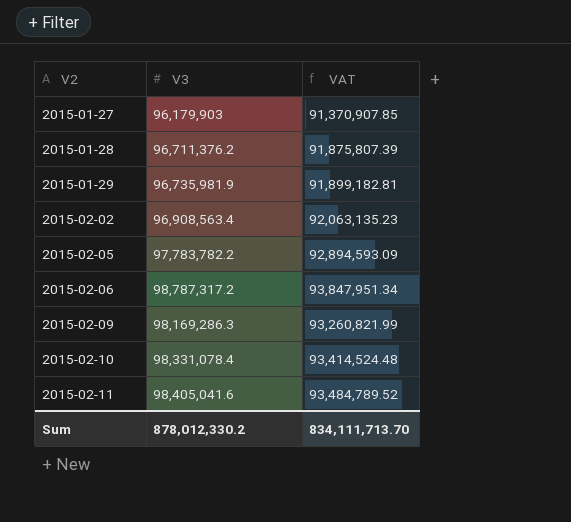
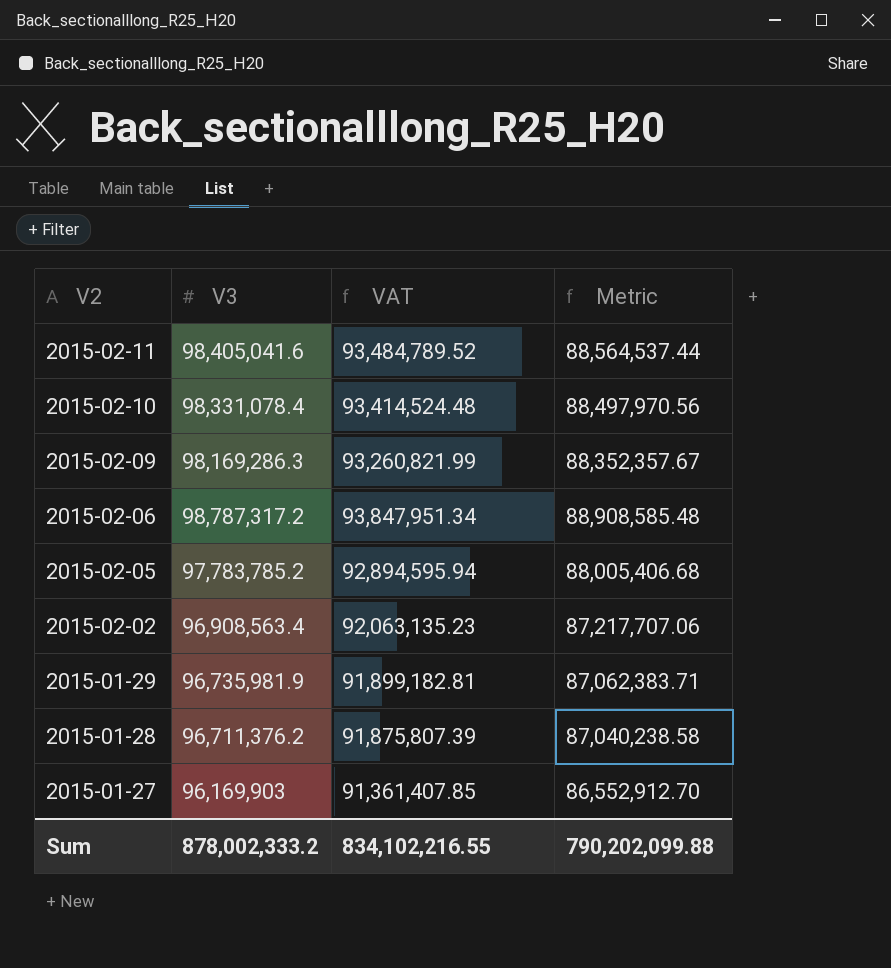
row order: V2 ascending -> V2 descending
column Metric | formula: none -> [V3] * 0.9
2015-02-05 | V3: 97,783,782.2 -> 97,783,785.2
2015-02-05 | VAT: 92,894,593.09 -> 92,894,595.94
2015-01-27 | V3: 96,179,903 -> 96,169,903
2015-01-27 | VAT: 91,370,907.85 -> 91,361,407.85
Sum | V3: 878,012,330.2 -> 878,002,333.2
Sum | VAT: 834,111,713.70 -> 834,102,216.55

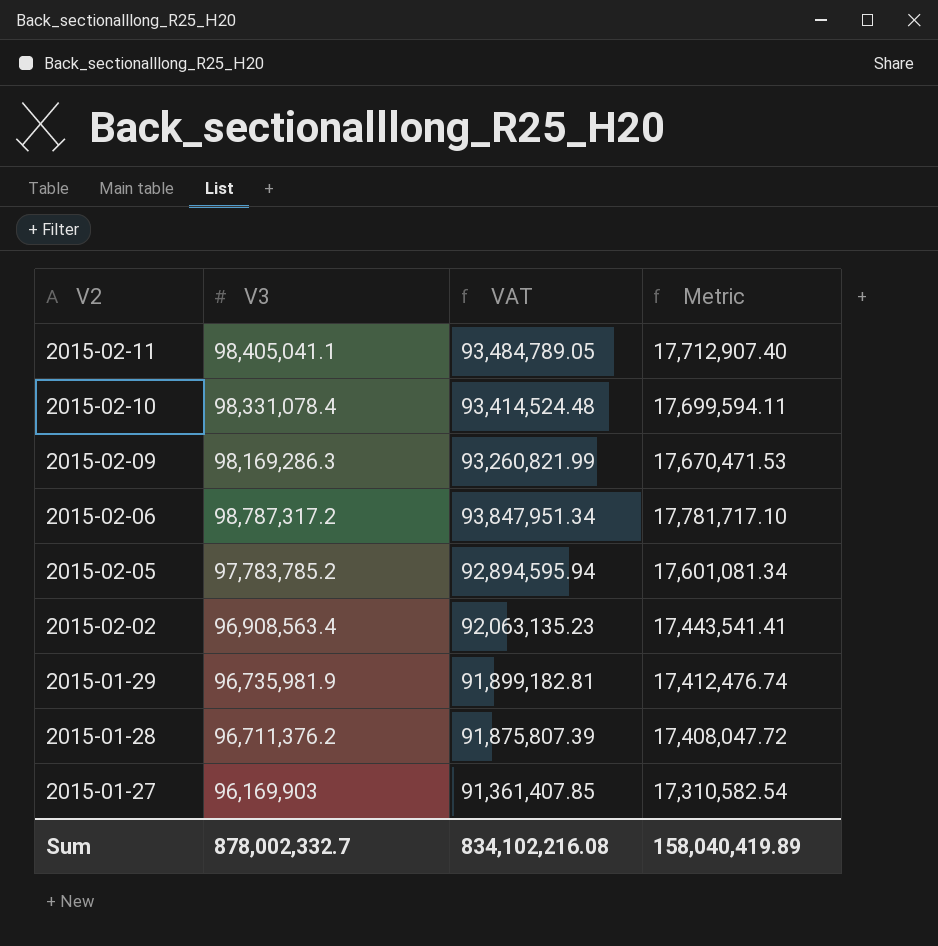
column Metric | formula: [V3] * 0.9 -> [V3] * 0.18
2015-02-11 | V3: 98,405,041.6 -> 98,405,041.1
2015-02-11 | VAT: 93,484,789.52 -> 93,484,789.05
Sum | V3: 878,002,333.2 -> 878,002,332.7
Sum | VAT: 834,102,216.55 -> 834,102,216.08
Sum | Metric: 790,202,099.88 -> 158,040,419.89

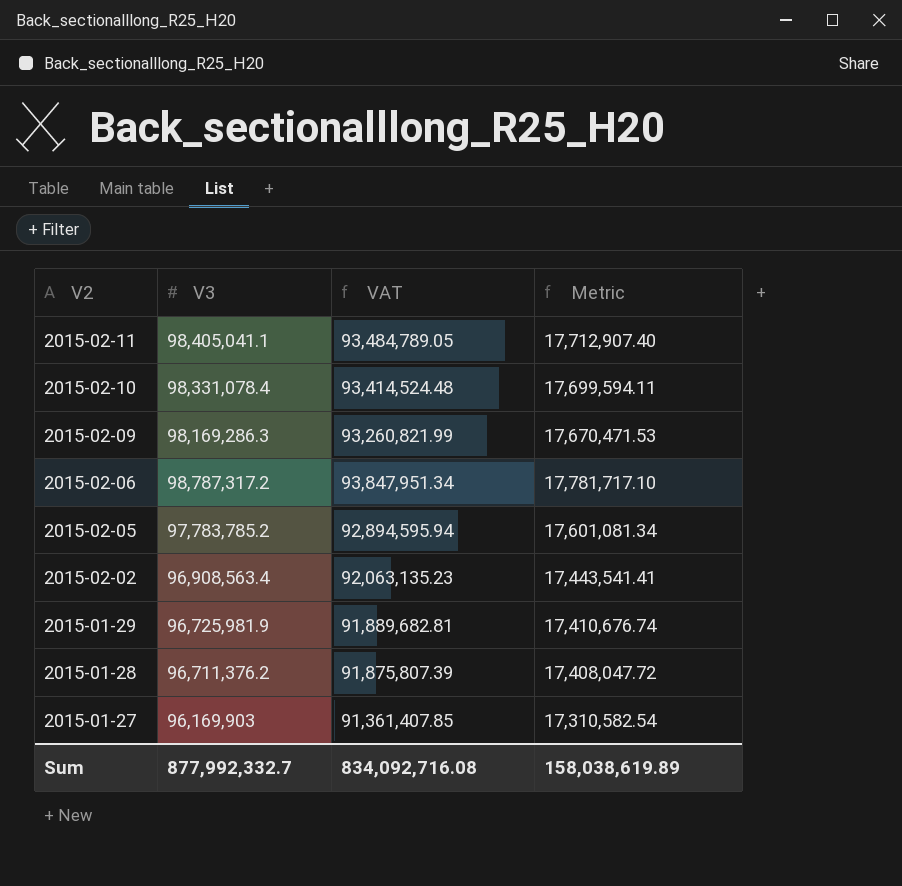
2015-01-29 | V3: 96,735,981.9 -> 96,725,981.9
2015-01-29 | VAT: 91,899,182.81 -> 91,889,682.81
2015-01-29 | Metric: 17,412,476.74 -> 17,410,676.74
Sum | V3: 878,002,332.7 -> 877,992,332.7
Sum | VAT: 834,102,216.08 -> 834,092,716.08
Sum | Metric: 158,040,419.89 -> 158,038,619.89

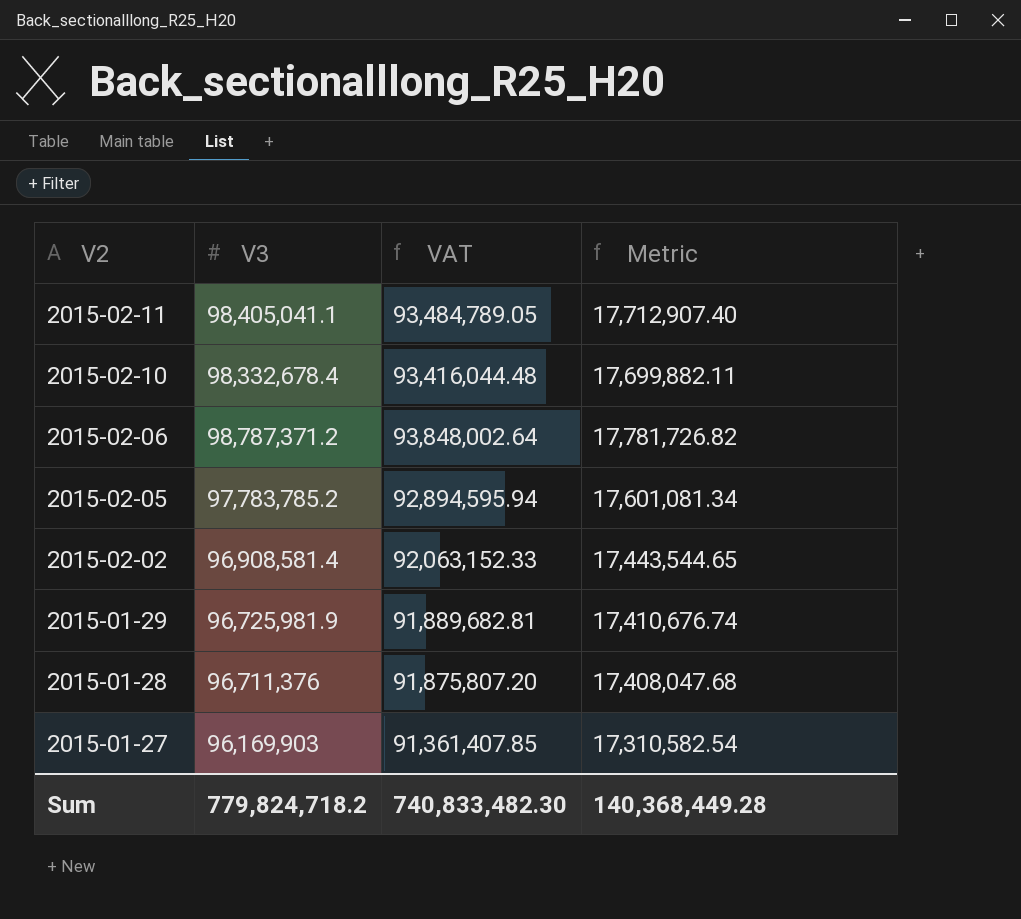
row 2015-02-09: 98,169,286.3 | 93,260,821.99 | 17,670,471.53 -> none
2015-02-10 | V3: 98,331,078.4 -> 98,332,678.4
2015-02-10 | VAT: 93,414,524.48 -> 93,416,044.48
2015-02-10 | Metric: 17,699,594.11 -> 17,699,882.11
2015-02-06 | V3: 98,787,317.2 -> 98,787,371.2
2015-02-06 | VAT: 93,847,951.34 -> 93,848,002.64
2015-02-06 | Metric: 17,781,717.10 -> 17,781,726.82
2015-02-02 | V3: 96,908,563.4 -> 96,908,581.4
2015-02-02 | VAT: 92,063,135.23 -> 92,063,152.33
2015-02-02 | Metric: 17,443,541.41 -> 17,443,544.65
2015-01-28 | V3: 96,711,376.2 -> 96,711,376
2015-01-28 | VAT: 91,875,807.39 -> 91,875,807.20
2015-01-28 | Metric: 17,408,047.72 -> 17,408,047.68
Sum | V3: 877,992,332.7 -> 779,824,718.2
Sum | VAT: 834,092,716.08 -> 740,833,482.30
Sum | Metric: 158,038,619.89 -> 140,368,449.28

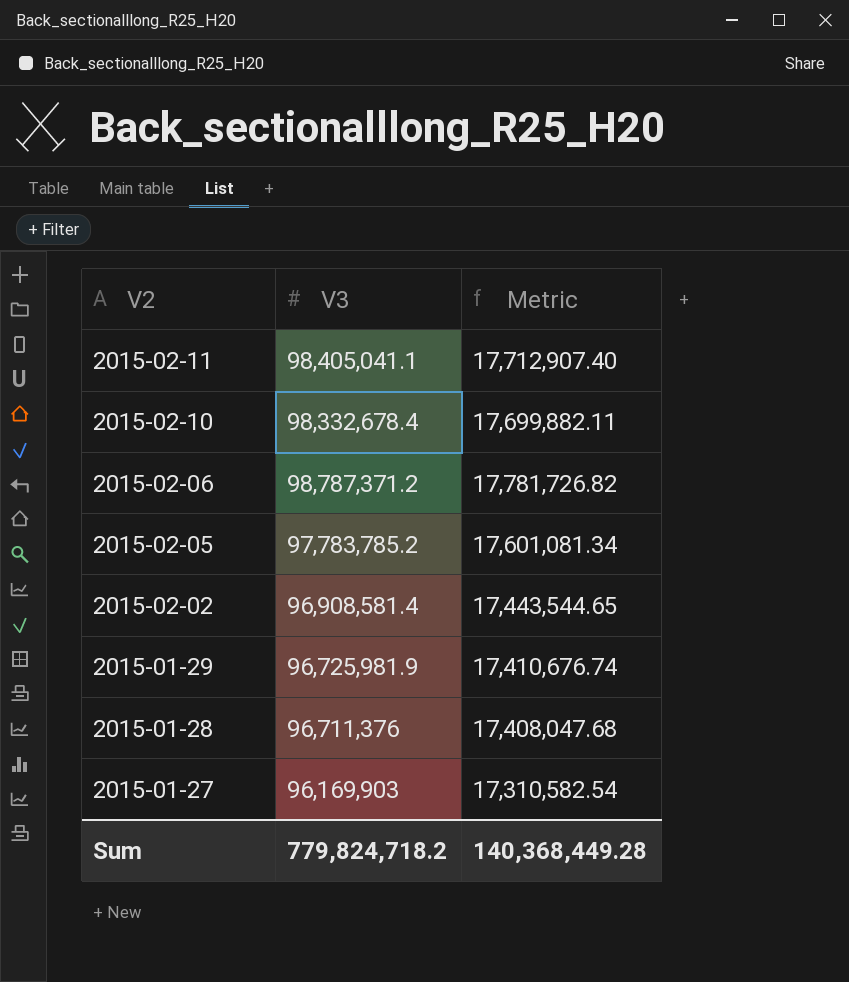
column VAT | formula: [V3] * 0.95 -> none

